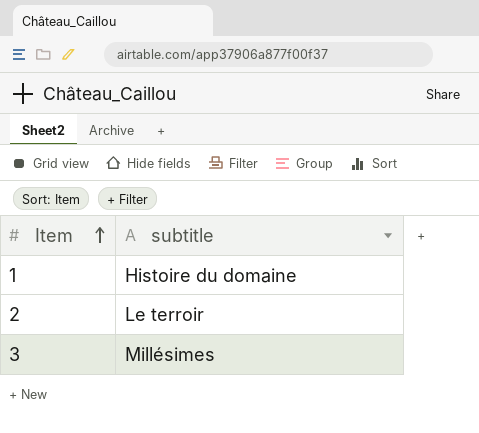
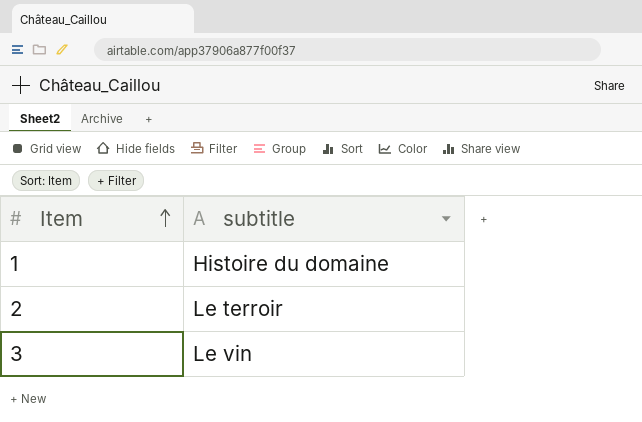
3 | subtitle: Millésimes -> Le vin

